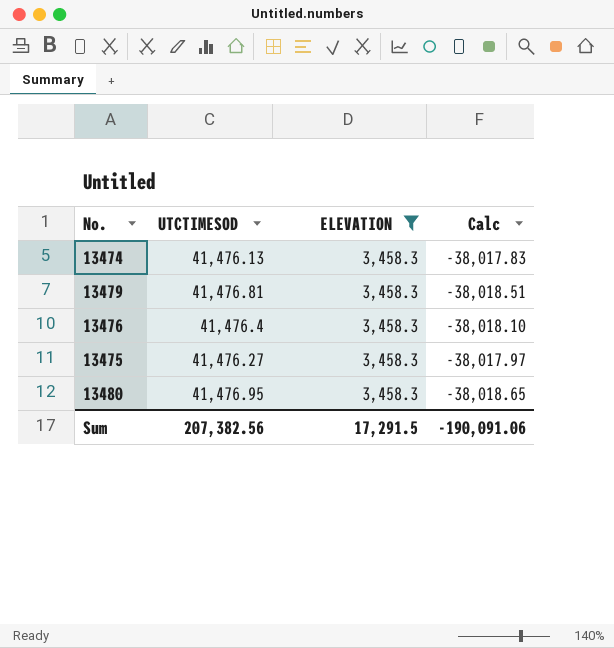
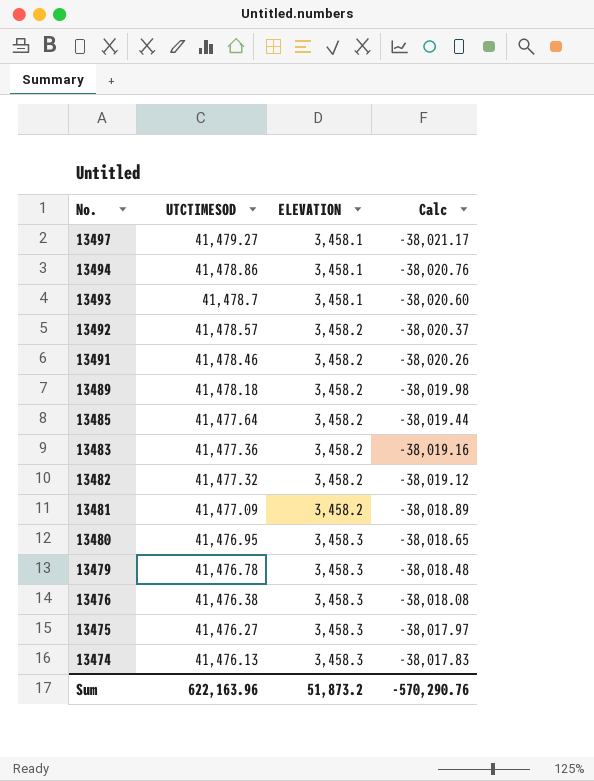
filter: ELEVATION = 3,458.3 -> none
row order: none -> No. descending
13479 | UTCTIMESOD: 41,476.81 -> 41,476.78
13479 | Calc: -38,018.51 -> -38,018.48
13476 | UTCTIMESOD: 41,476.4 -> 41,476.38
13476 | Calc: -38,018.10 -> -38,018.08
Sum | UTCTIMESOD: 207,382.56 -> 622,163.96
Sum | ELEVATION: 17,291.5 -> 51,873.2
Sum | Calc: -190,091.06 -> -570,290.76

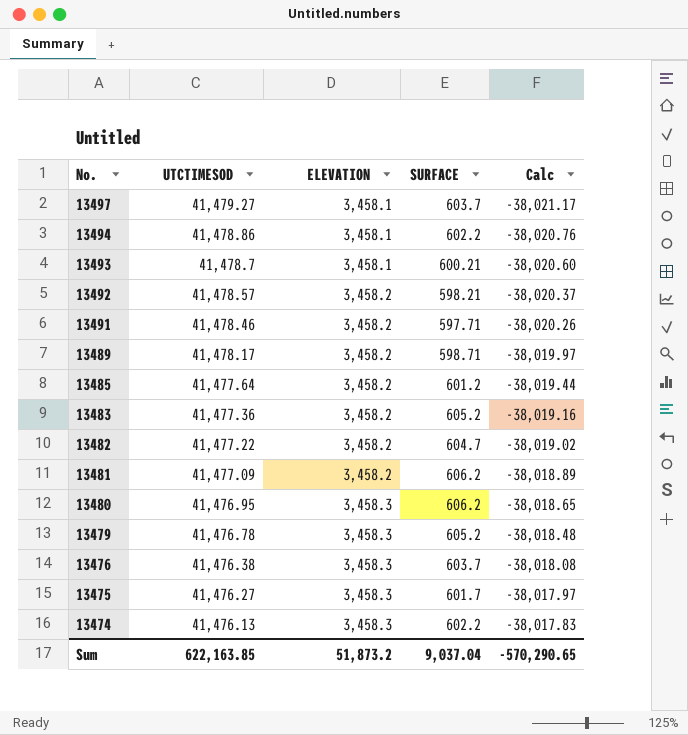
column SURFACE | position: none -> 4
13489 | UTCTIMESOD: 41,478.18 -> 41,478.17
13489 | Calc: -38,019.98 -> -38,019.97
13482 | UTCTIMESOD: 41,477.32 -> 41,477.22
13482 | Calc: -38,019.12 -> -38,019.02
Sum | UTCTIMESOD: 622,163.96 -> 622,163.85
Sum | Calc: -570,290.76 -> -570,290.65

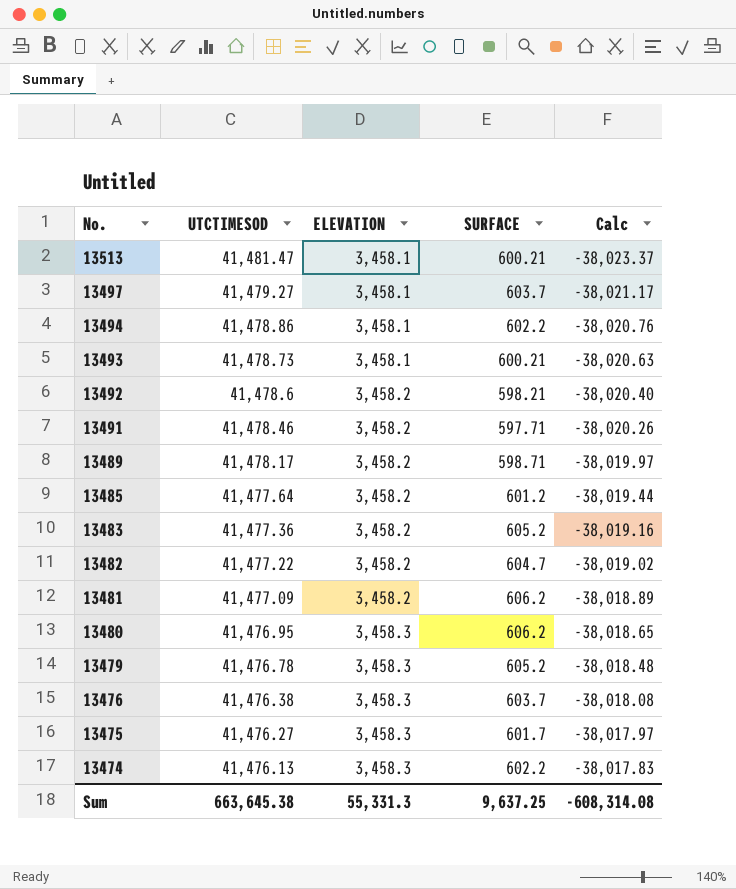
row 13513: none -> 41,481.47 | 3,458.1 | 600.21 | -38,023.37
13493 | UTCTIMESOD: 41,478.7 -> 41,478.73
13493 | Calc: -38,020.60 -> -38,020.63
13492 | UTCTIMESOD: 41,478.57 -> 41,478.6
13492 | Calc: -38,020.37 -> -38,020.40
Sum | UTCTIMESOD: 622,163.85 -> 663,645.38
Sum | ELEVATION: 51,873.2 -> 55,331.3
Sum | SURFACE: 9,037.04 -> 9,637.25
Sum | Calc: -570,290.65 -> -608,314.08

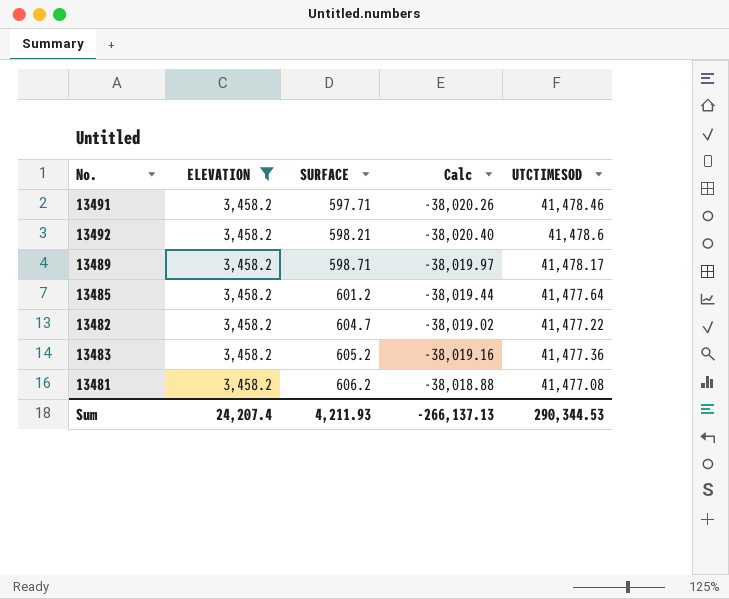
filter: none -> ELEVATION = 3,458.2
row order: No. descending -> SURFACE ascending
column UTCTIMESOD | position: 2 -> 5
13481 | Calc: -38,018.89 -> -38,018.88
13481 | UTCTIMESOD: 41,477.09 -> 41,477.08
Sum | ELEVATION: 55,331.3 -> 24,207.4
Sum | SURFACE: 9,637.25 -> 4,211.93
Sum | Calc: -608,314.08 -> -266,137.13
Sum | UTCTIMESOD: 663,645.38 -> 290,344.53

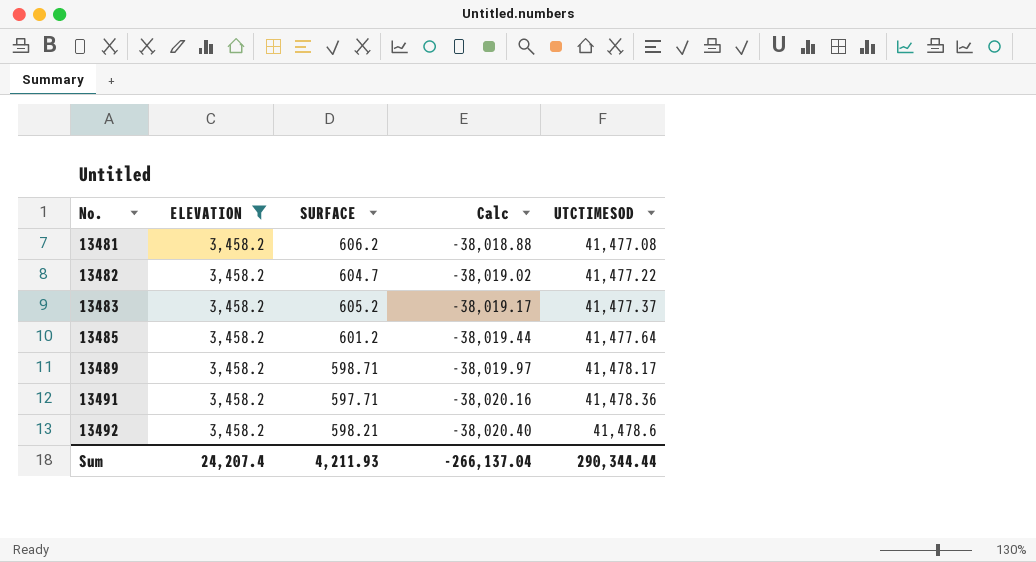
row order: SURFACE ascending -> No. ascending
13483 | Calc: -38,019.16 -> -38,019.17
13483 | UTCTIMESOD: 41,477.36 -> 41,477.37
13491 | Calc: -38,020.26 -> -38,020.16
13491 | UTCTIMESOD: 41,478.46 -> 41,478.36
Sum | Calc: -266,137.13 -> -266,137.04
Sum | UTCTIMESOD: 290,344.53 -> 290,344.44

